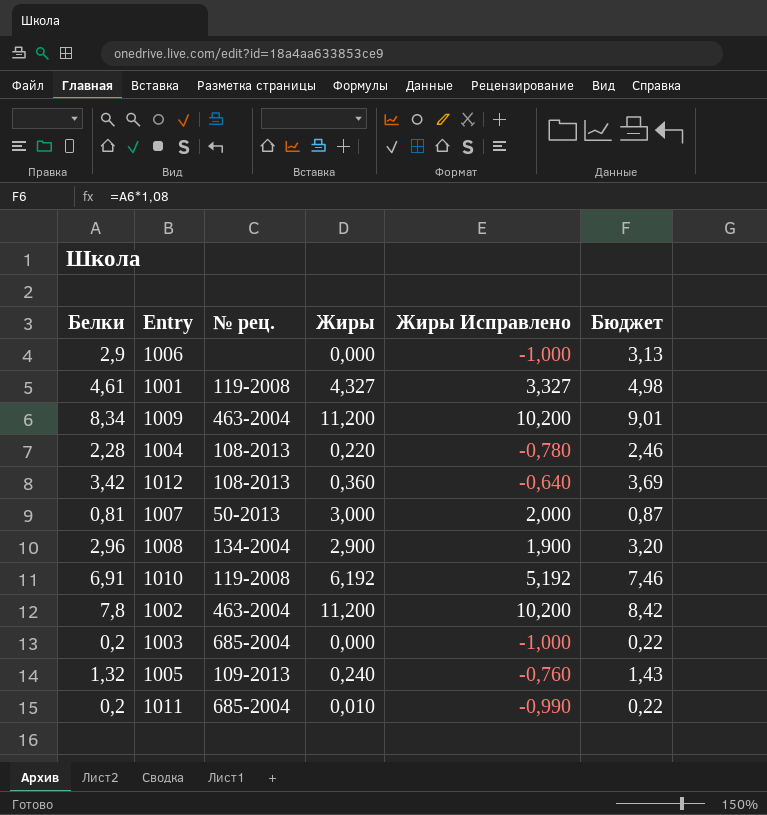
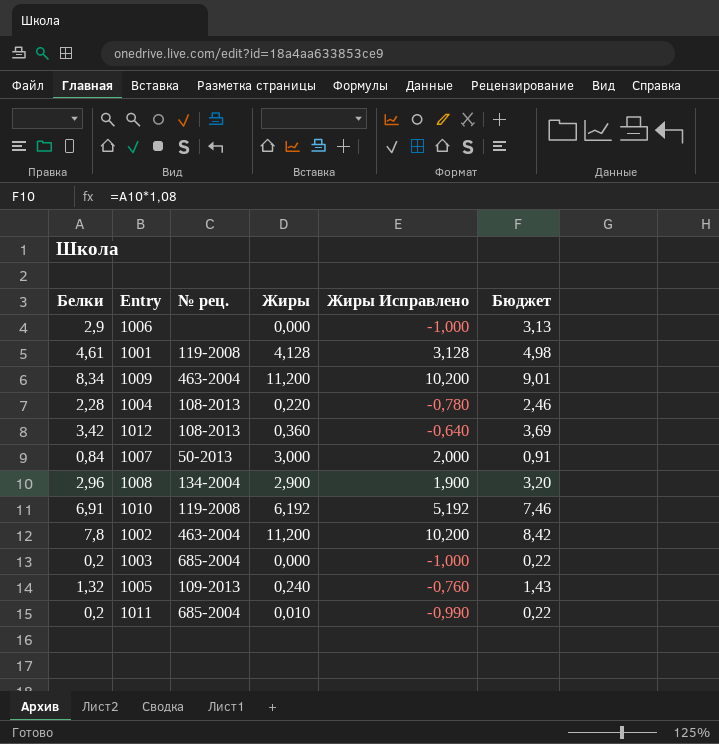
1001 | Жиры: 4,327 -> 4,128
1001 | Жиры Исправлено: 3,327 -> 3,128
1007 | Белки: 0,81 -> 0,84
1007 | Бюджет: 0,87 -> 0,91

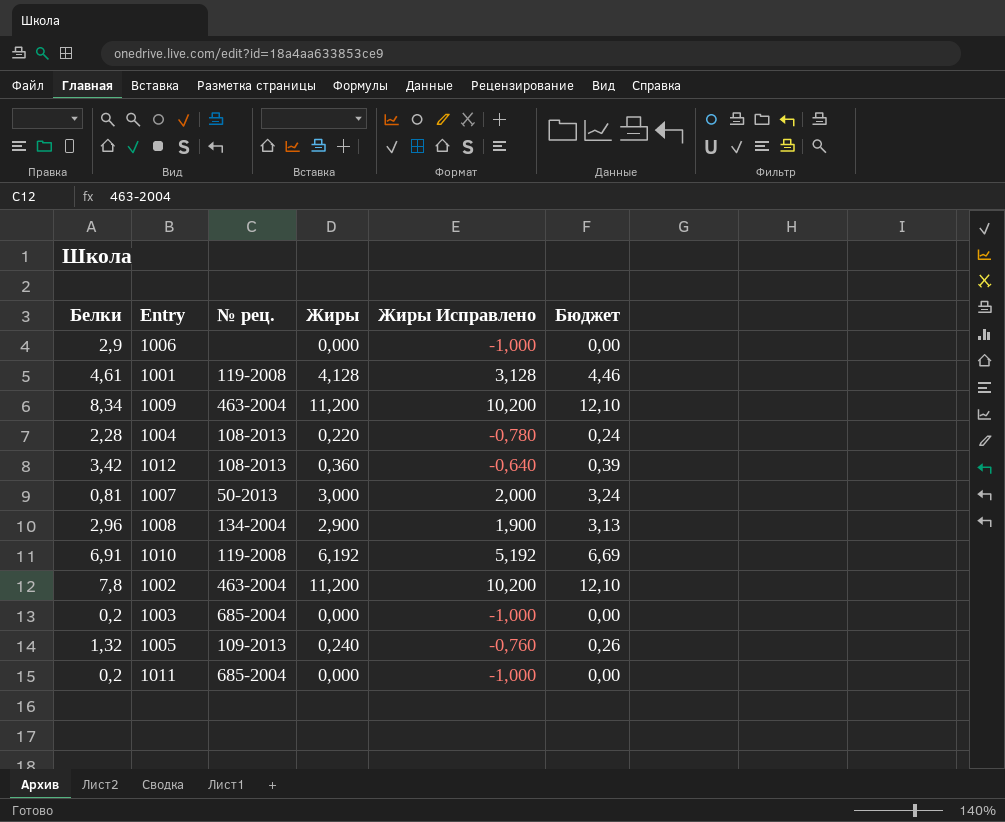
column Бюджет | formula: [Белки] * 1,08 -> [Жиры] * 1,08
1007 | Белки: 0,84 -> 0,81
1011 | Жиры: 0,010 -> 0,000
1011 | Жиры Исправлено: -0,990 -> -1,000

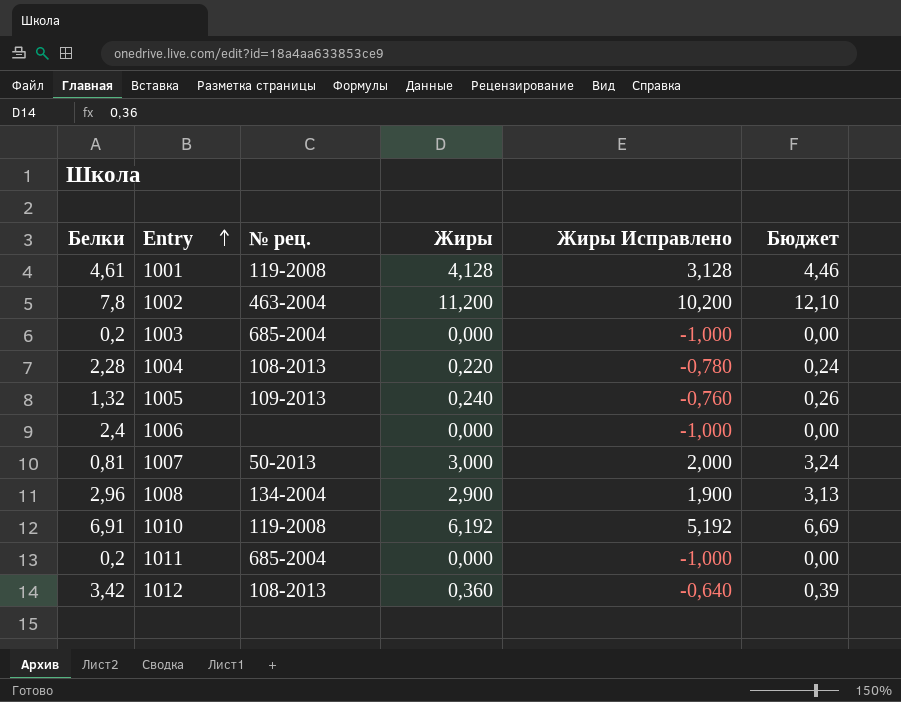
row order: none -> Entry ascending
row 1009: 8,34 | 463-2004 | 11,200 | 10,200 | 12,10 -> none
1006 | Белки: 2,9 -> 2,4

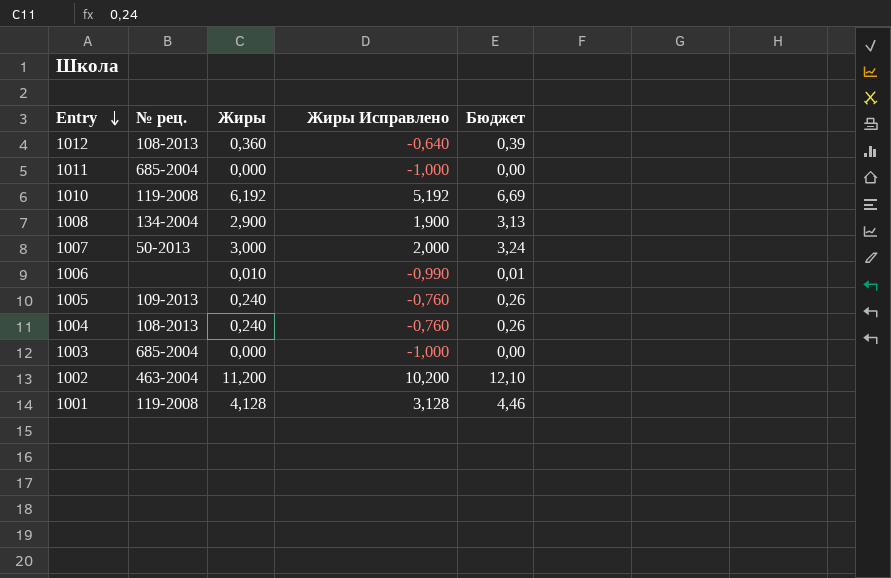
row order: Entry ascending -> Entry descending
column Белки | position: 1 -> none
1006 | Жиры: 0,000 -> 0,010
1006 | Жиры Исправлено: -1,000 -> -0,990
1006 | Бюджет: 0,00 -> 0,01
1004 | Жиры: 0,220 -> 0,240
1004 | Жиры Исправлено: -0,780 -> -0,760
1004 | Бюджет: 0,24 -> 0,26

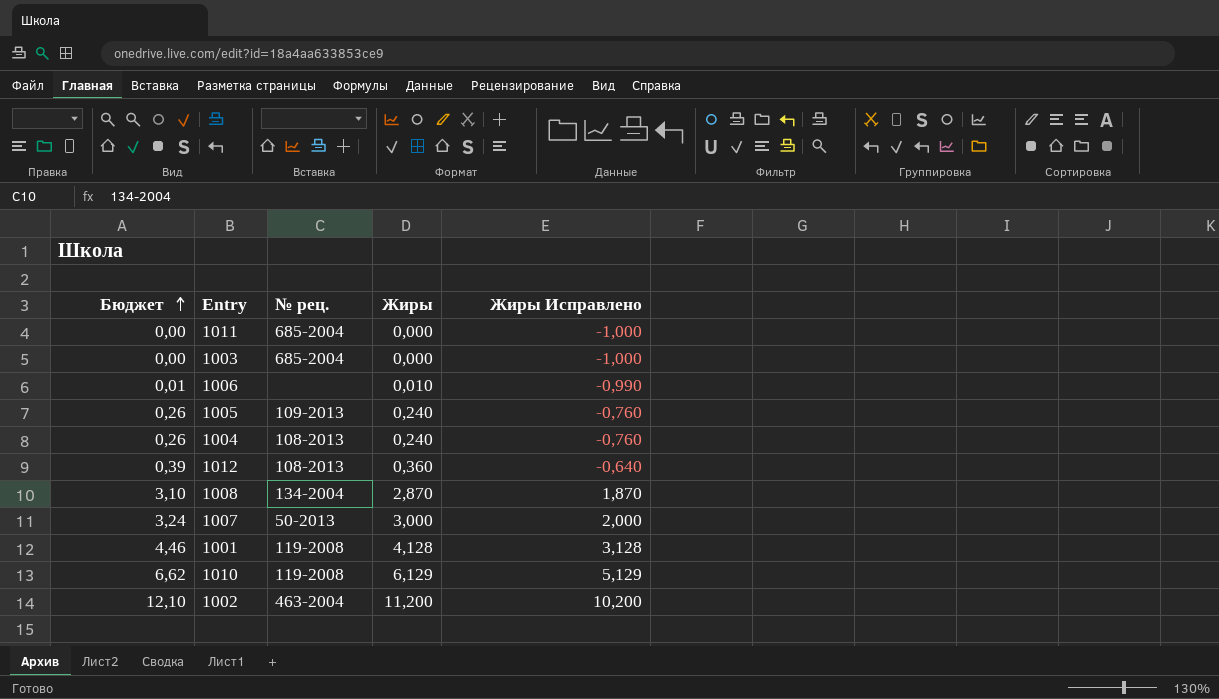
row order: Entry descending -> Бюджет ascending
column Бюджет | position: 5 -> 1
1008 | Бюджет: 3,13 -> 3,10
1008 | Жиры: 2,900 -> 2,870
1008 | Жиры Исправлено: 1,900 -> 1,870
1010 | Бюджет: 6,69 -> 6,62
1010 | Жиры: 6,192 -> 6,129
1010 | Жиры Исправлено: 5,192 -> 5,129

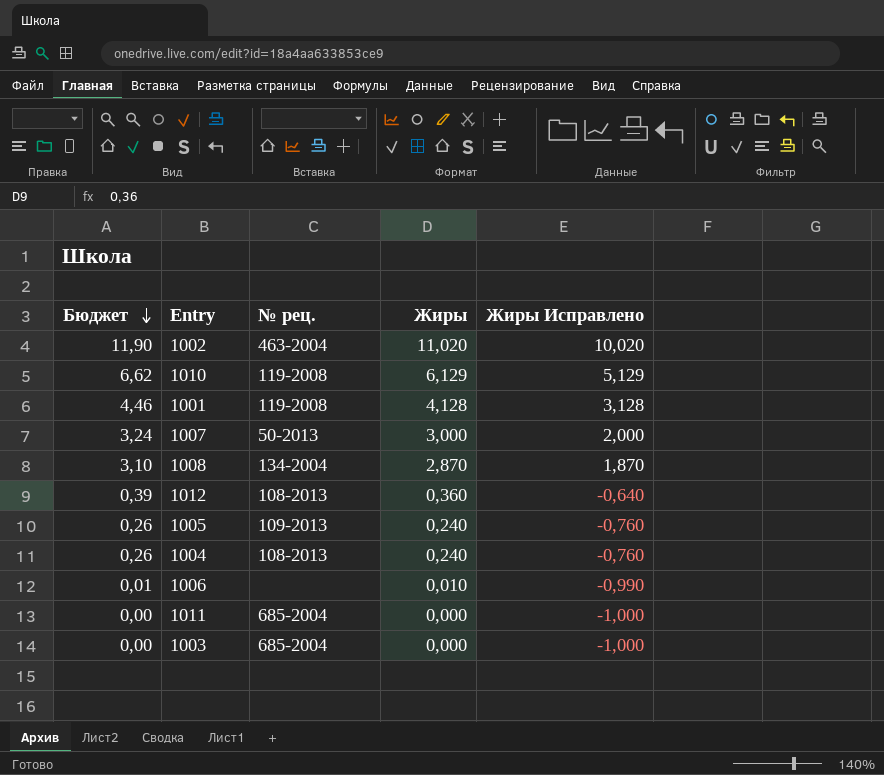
row order: Бюджет ascending -> Бюджет descending
1002 | Бюджет: 12,10 -> 11,90
1002 | Жиры: 11,200 -> 11,020
1002 | Жиры Исправлено: 10,200 -> 10,020

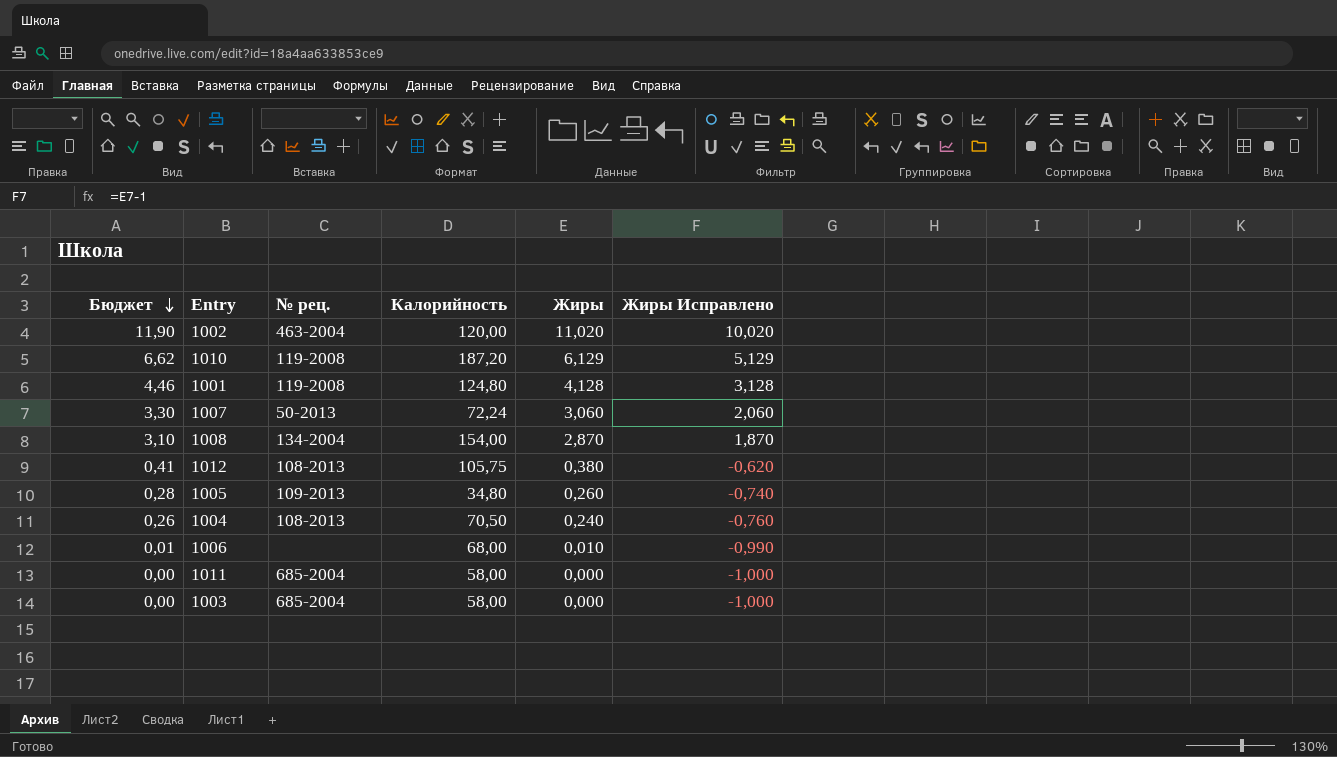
column Калорийность | position: none -> 4
1007 | Бюджет: 3,24 -> 3,30
1007 | Жиры: 3,000 -> 3,060
1007 | Жиры Исправлено: 2,000 -> 2,060
1012 | Бюджет: 0,39 -> 0,41
1012 | Жиры: 0,360 -> 0,380
1012 | Жиры Исправлено: -0,640 -> -0,620
1005 | Бюджет: 0,26 -> 0,28
1005 | Жиры: 0,240 -> 0,260
1005 | Жиры Исправлено: -0,760 -> -0,740

